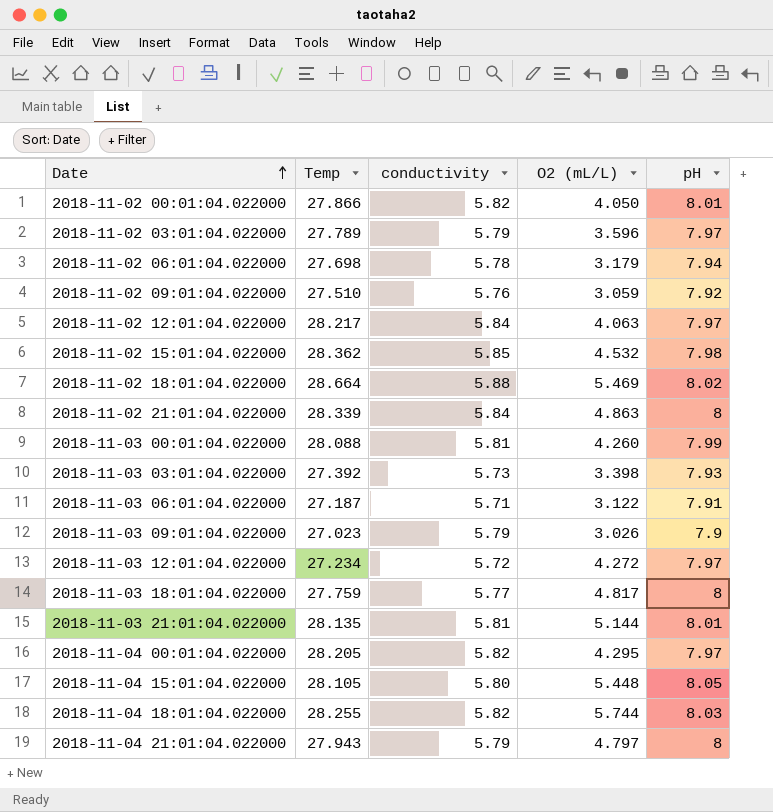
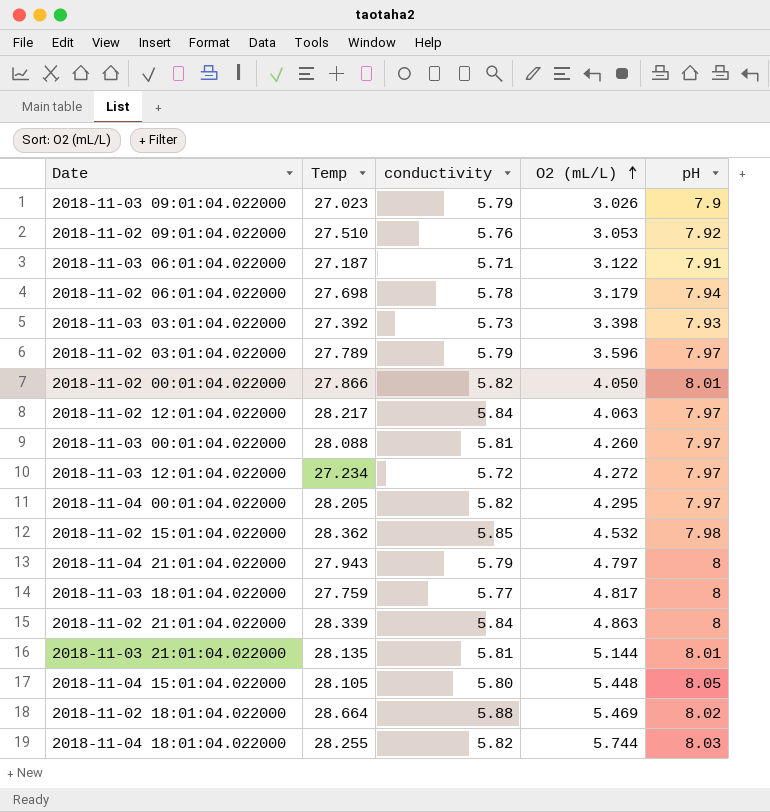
row order: Date ascending -> O2 (mL/L) ascending
2018-11-02 09:01:04.022000 | O2 (mL/L): 3.059 -> 3.053
2018-11-03 00:01:04.022000 | pH: 7.99 -> 7.97

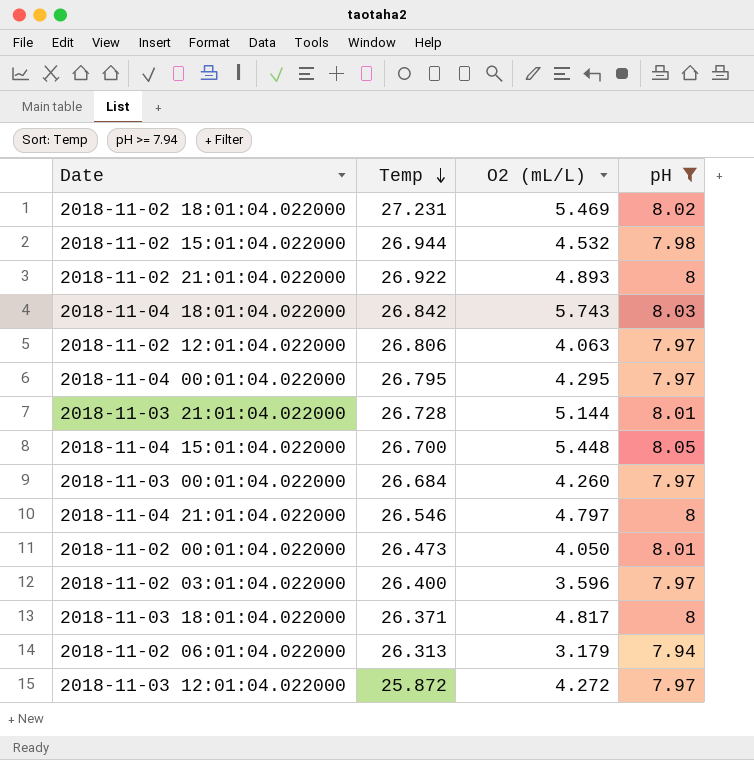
filter: none -> pH >= 7.94
row order: O2 (mL/L) ascending -> Temp descending
column conductivity | position: 3 -> none
2018-11-02 18:01:04.022000 | Temp: 28.664 -> 27.231
2018-11-02 15:01:04.022000 | Temp: 28.362 -> 26.944
2018-11-02 21:01:04.022000 | Temp: 28.339 -> 26.922
2018-11-02 21:01:04.022000 | O2 (mL/L): 4.863 -> 4.893
2018-11-04 18:01:04.022000 | Temp: 28.255 -> 26.842
2018-11-04 18:01:04.022000 | O2 (mL/L): 5.744 -> 5.743
2018-11-02 12:01:04.022000 | Temp: 28.217 -> 26.806
2018-11-04 00:01:04.022000 | Temp: 28.205 -> 26.795
2018-11-03 21:01:04.022000 | Temp: 28.135 -> 26.728
2018-11-04 15:01:04.022000 | Temp: 28.105 -> 26.700
2018-11-03 00:01:04.022000 | Temp: 28.088 -> 26.684
2018-11-04 21:01:04.022000 | Temp: 27.943 -> 26.546
2018-11-02 00:01:04.022000 | Temp: 27.866 -> 26.473
2018-11-02 03:01:04.022000 | Temp: 27.789 -> 26.400
2018-11-03 18:01:04.022000 | Temp: 27.759 -> 26.371
2018-11-02 06:01:04.022000 | Temp: 27.698 -> 26.313
2018-11-03 12:01:04.022000 | Temp: 27.234 -> 25.872

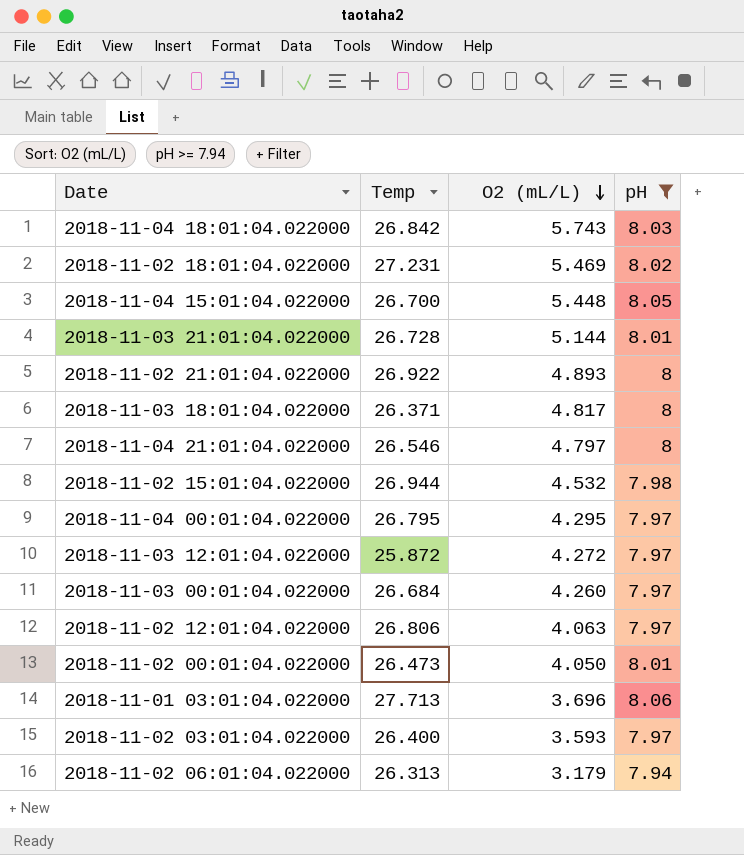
row order: Temp descending -> O2 (mL/L) descending
row 2018-11-01 03:01:04.022000: none -> 27.713 | 3.696 | 8.06
2018-11-02 03:01:04.022000 | O2 (mL/L): 3.596 -> 3.593

